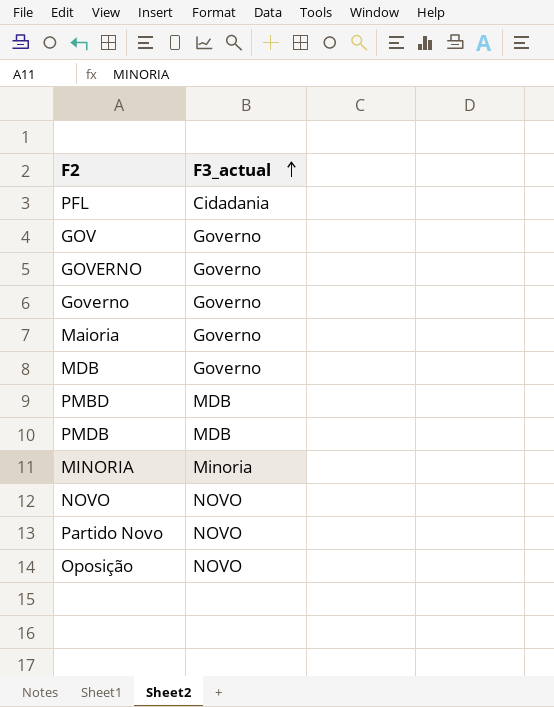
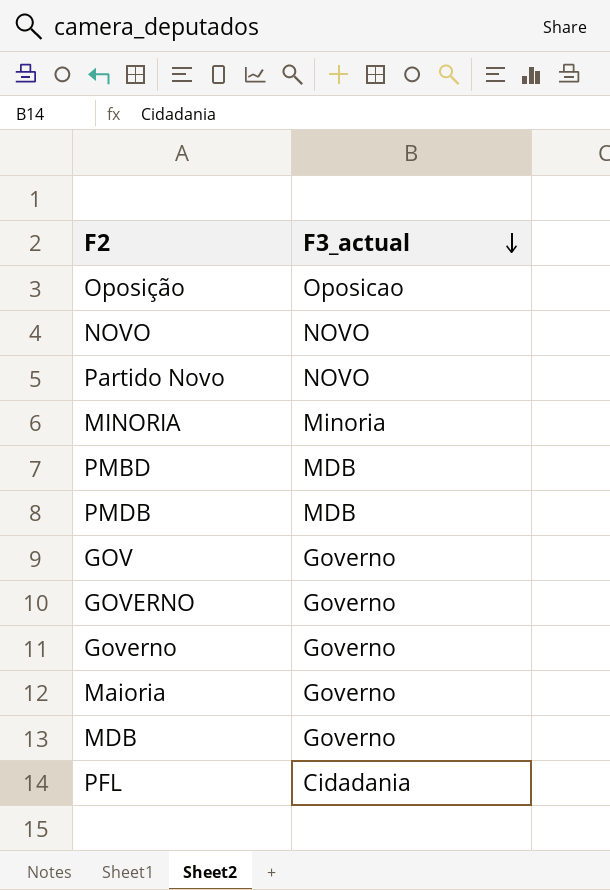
row order: F3_actual ascending -> F3_actual descending
Oposição | F3_actual: NOVO -> Oposicao

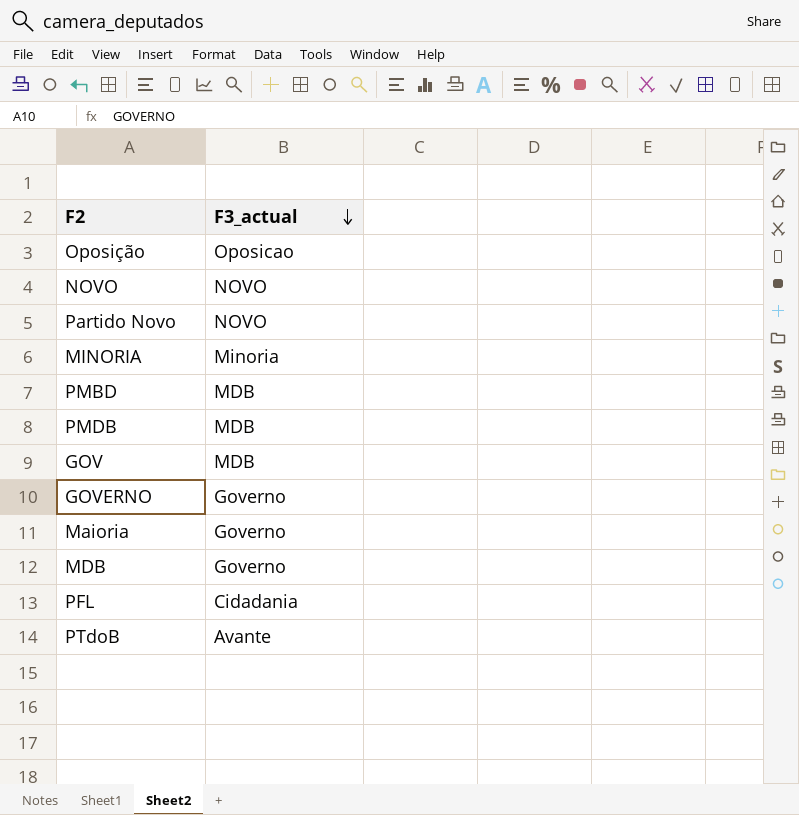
row Governo: Governo -> none
GOV | F3_actual: Governo -> MDB
row PTdoB: none -> Avante

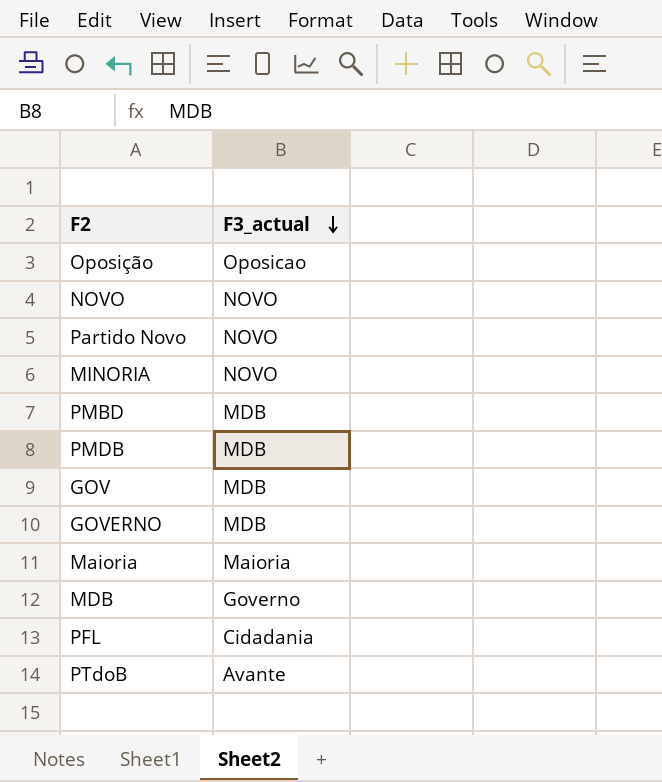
MINORIA | F3_actual: Minoria -> NOVO
GOVERNO | F3_actual: Governo -> MDB
Maioria | F3_actual: Governo -> Maioria

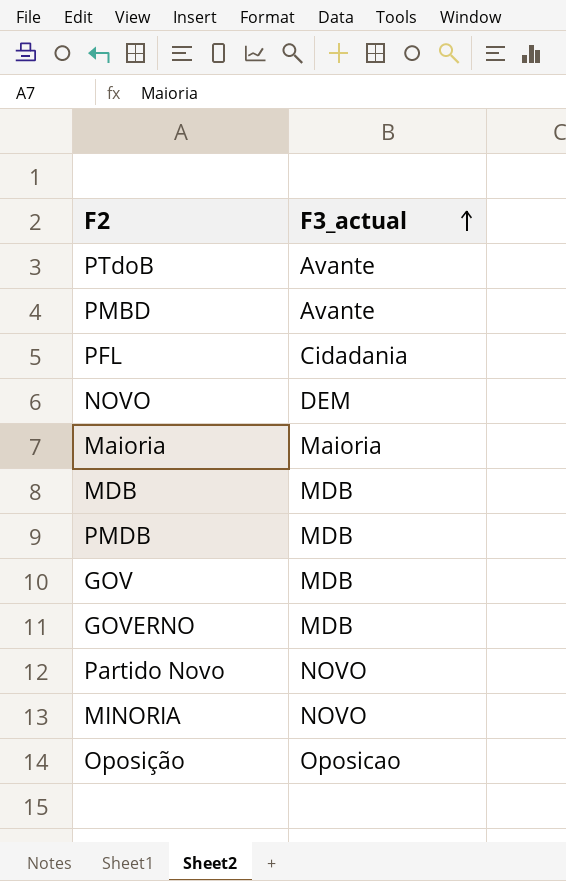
row order: F3_actual descending -> F3_actual ascending
PMBD | F3_actual: MDB -> Avante
NOVO | F3_actual: NOVO -> DEM
MDB | F3_actual: Governo -> MDB

